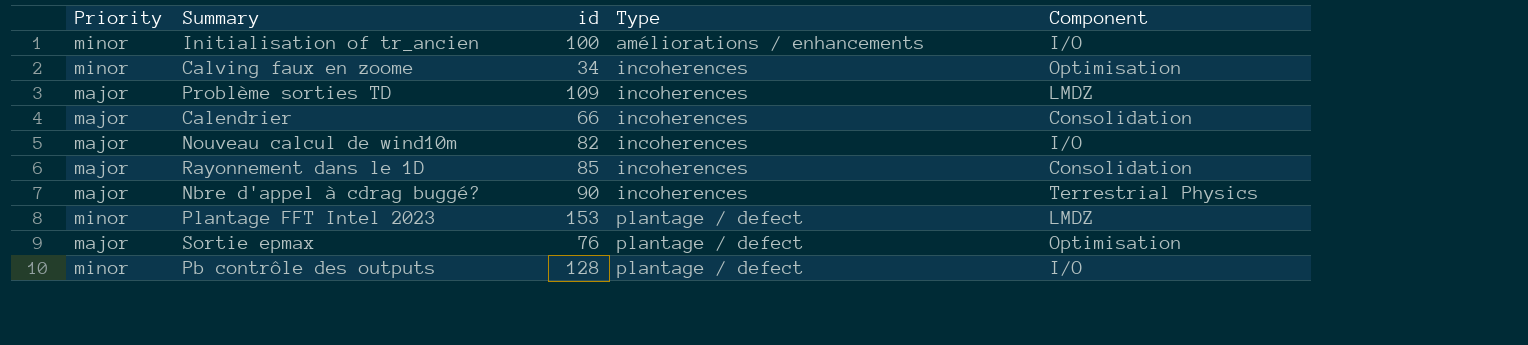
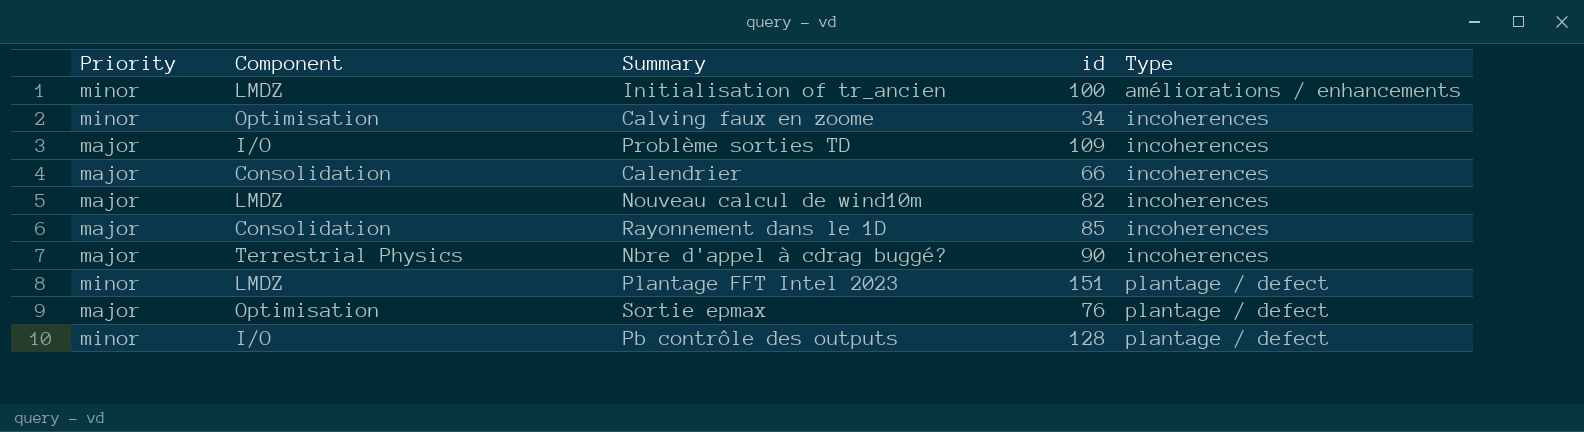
column Component | position: 5 -> 2
Initialisation of tr_ancien | Component: I/O -> LMDZ
Problème sorties TD | Component: LMDZ -> I/O
Nouveau calcul de wind10m | Component: I/O -> LMDZ
Plantage FFT Intel 2023 | id: 153 -> 151

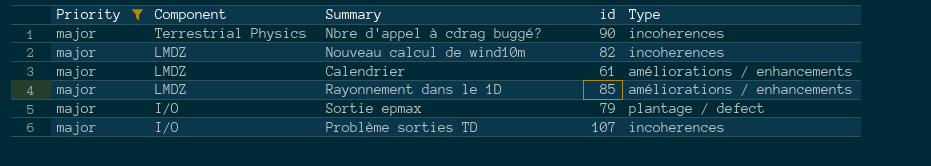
filter: none -> Priority = major
row order: Type ascending -> Component descending
Calendrier | Component: Consolidation -> LMDZ
Calendrier | id: 66 -> 61
Calendrier | Type: incoherences -> améliorations / enhancements
Rayonnement dans le 1D | Component: Consolidation -> LMDZ
Rayonnement dans le 1D | Type: incoherences -> améliorations / enhancements
Sortie epmax | Component: Optimisation -> I/O
Sortie epmax | id: 76 -> 79
Problème sorties TD | id: 109 -> 107

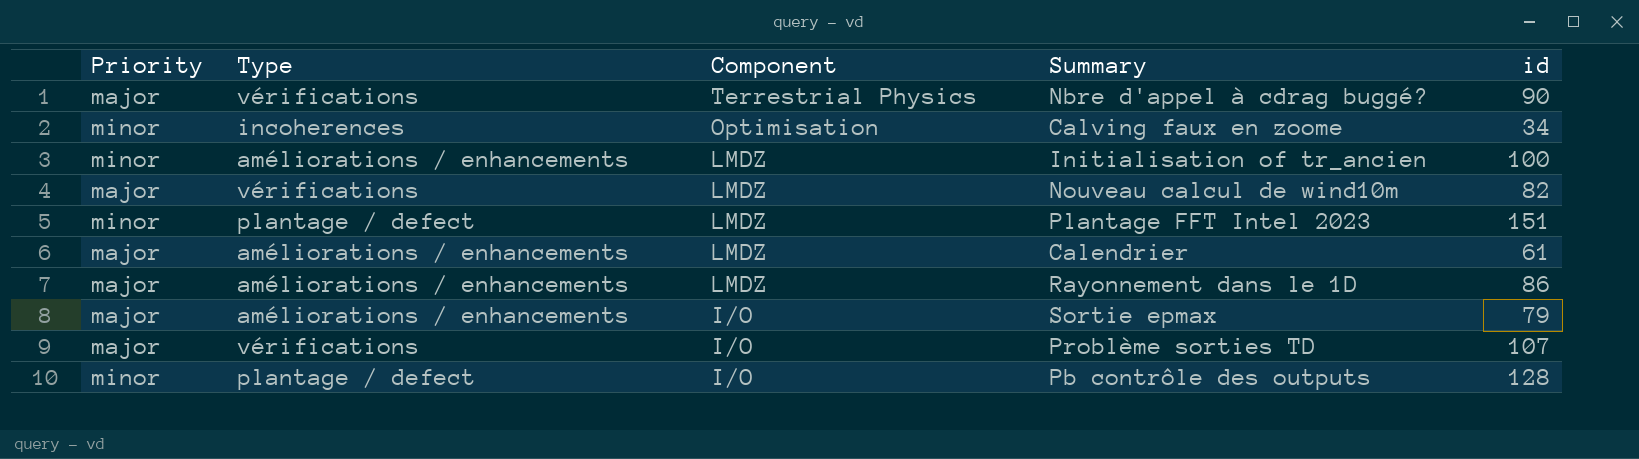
filter: Priority = major -> none
column Type | position: 5 -> 2
Nbre d'appel à cdrag buggé? | Type: incoherences -> vérifications
Nouveau calcul de wind10m | Type: incoherences -> vérifications
Rayonnement dans le 1D | id: 85 -> 86
Sortie epmax | Type: plantage / defect -> améliorations / enhancements
Problème sorties TD | Type: incoherences -> vérifications

